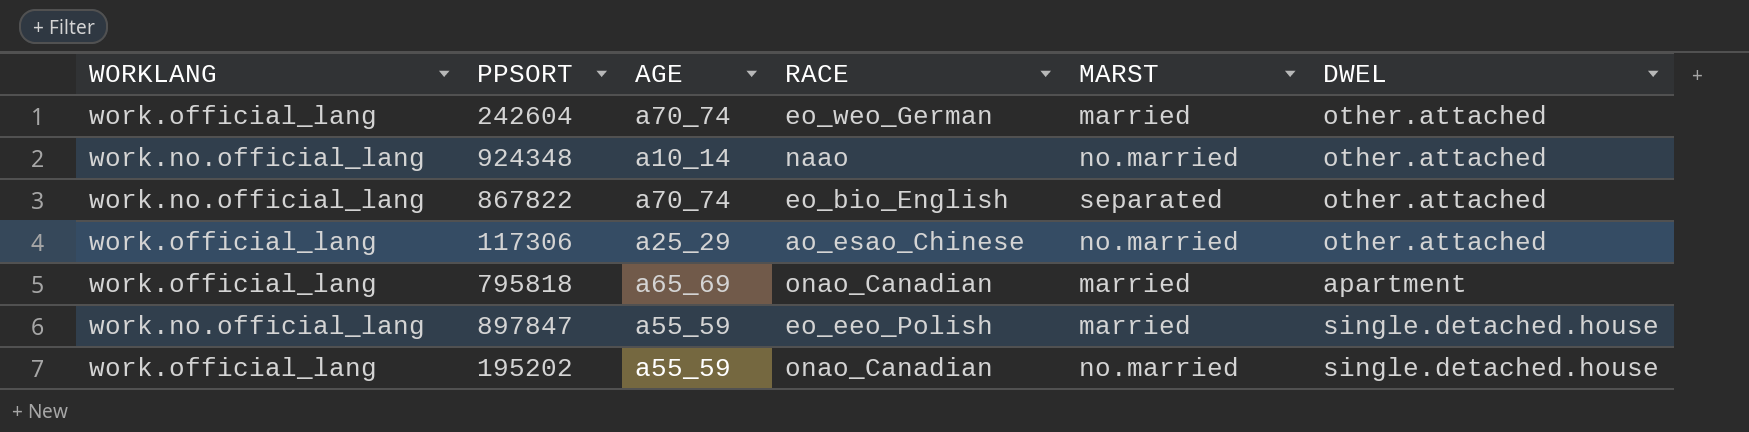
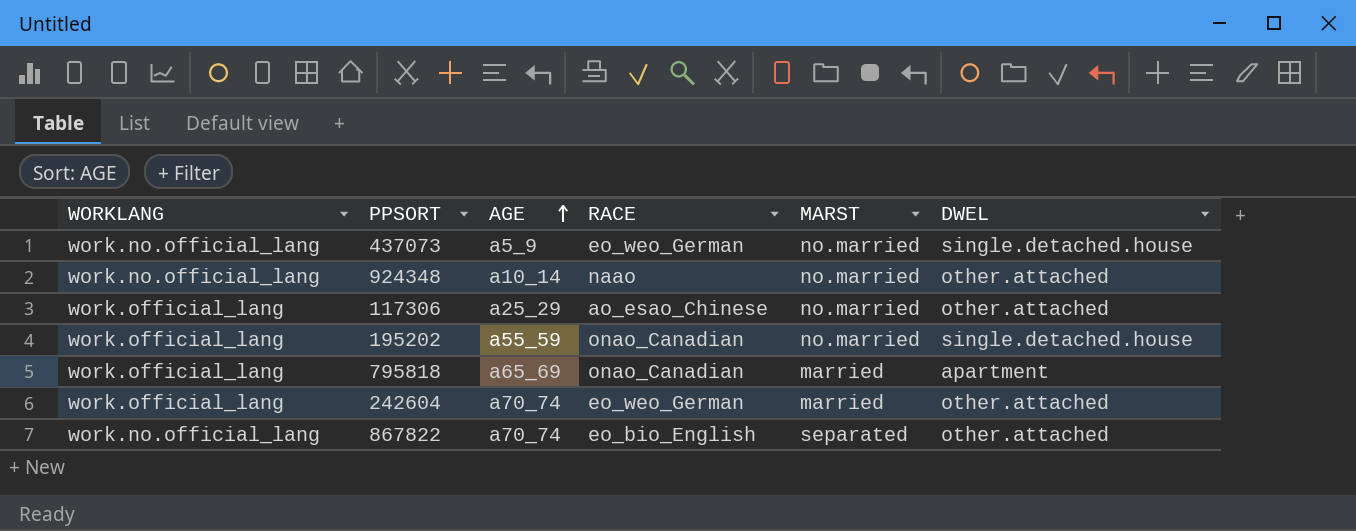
row order: none -> AGE ascending
row 897847: work.no.official_lang | a55_59 | eo_eeo_Polish | married | single.detached.house -> none
row 437073: none -> work.no.official_lang | a5_9 | eo_weo_German | no.married | single.detached.house

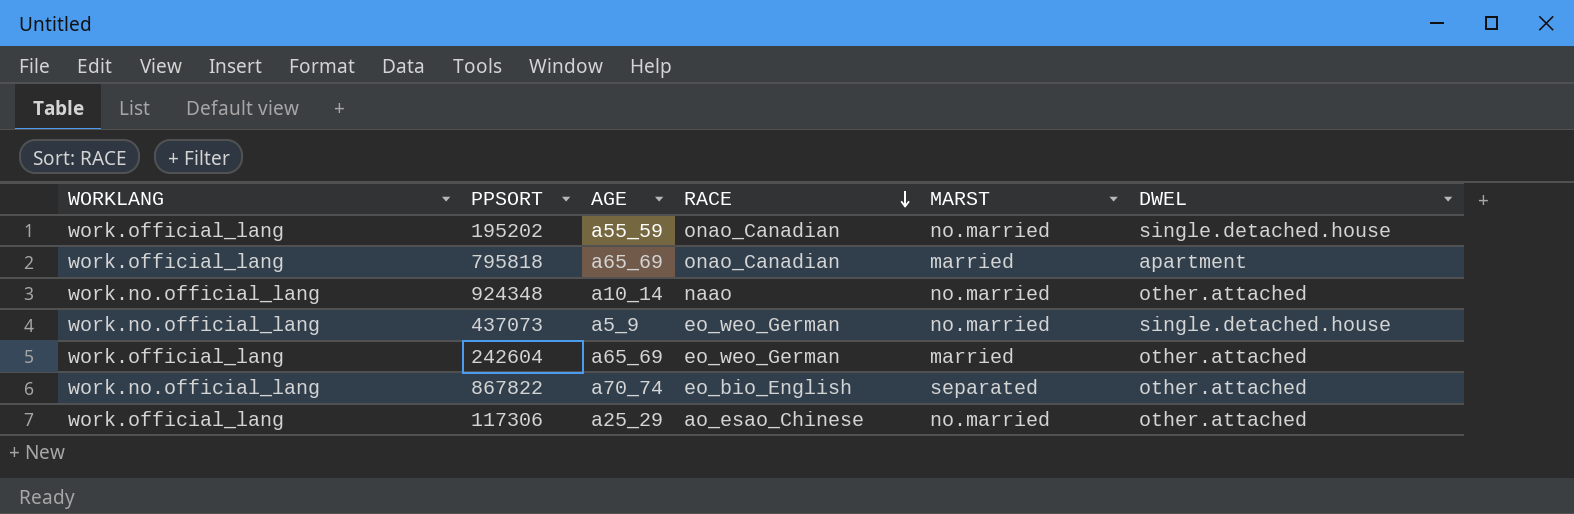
row order: AGE ascending -> RACE descending
242604 | AGE: a70_74 -> a65_69

